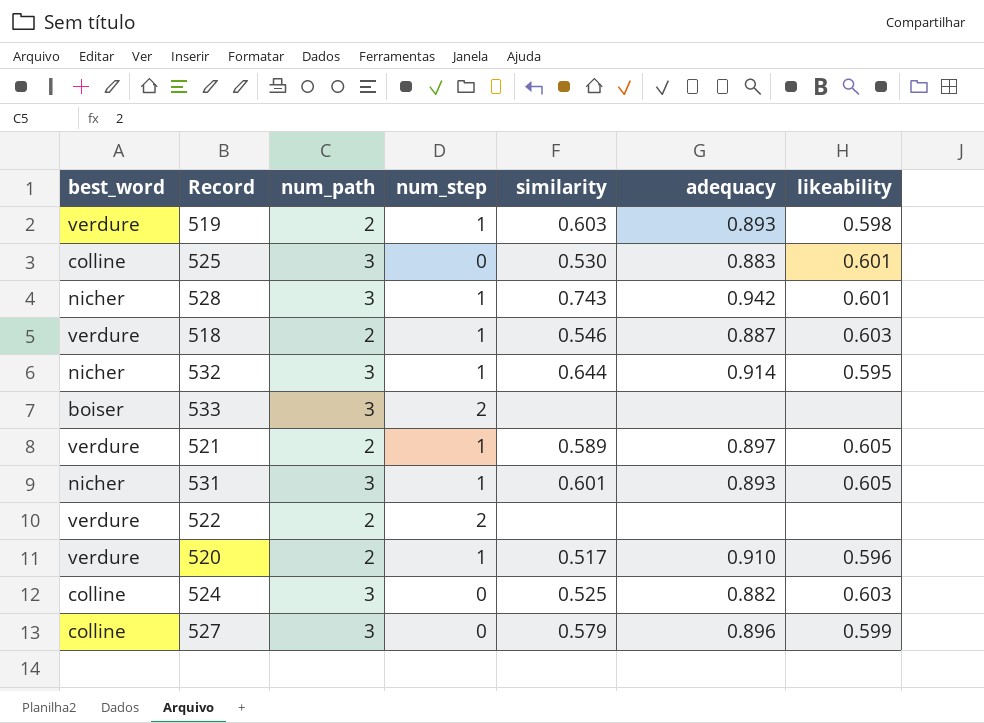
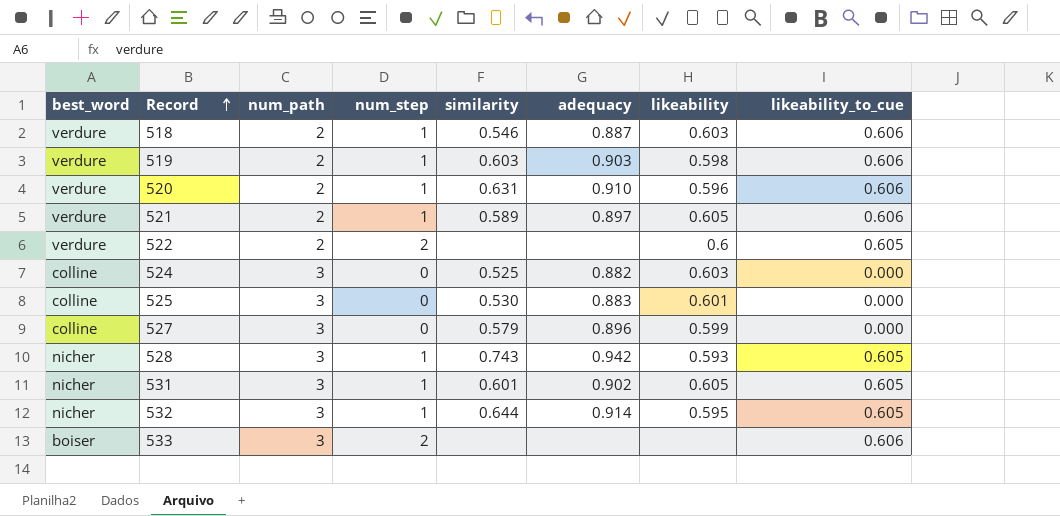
row order: none -> Record ascending
column likeability_to_cue | position: none -> 8
519 | adequacy: 0.893 -> 0.903
520 | similarity: 0.517 -> 0.631
522 | likeability: none -> 0.6
528 | likeability: 0.601 -> 0.593
531 | adequacy: 0.893 -> 0.902

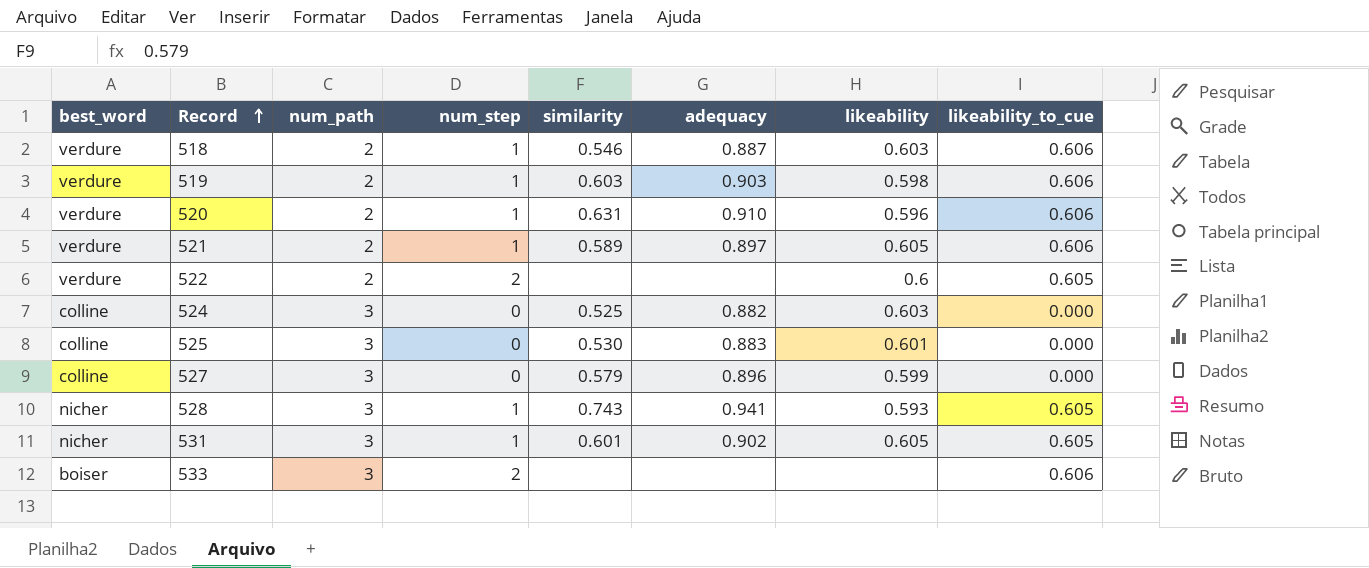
row 532: nicher | 3 | 1 | 0.644 | 0.914 | 0.595 | 0.605 -> none
528 | adequacy: 0.942 -> 0.941

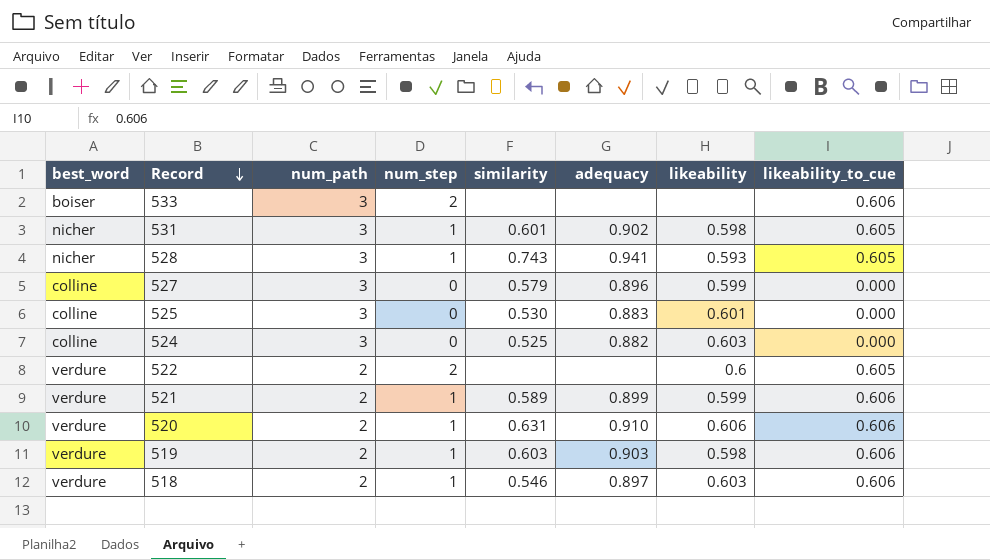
row order: Record ascending -> Record descending
531 | likeability: 0.605 -> 0.598
521 | adequacy: 0.897 -> 0.899
521 | likeability: 0.605 -> 0.599
520 | likeability: 0.596 -> 0.606
518 | adequacy: 0.887 -> 0.897

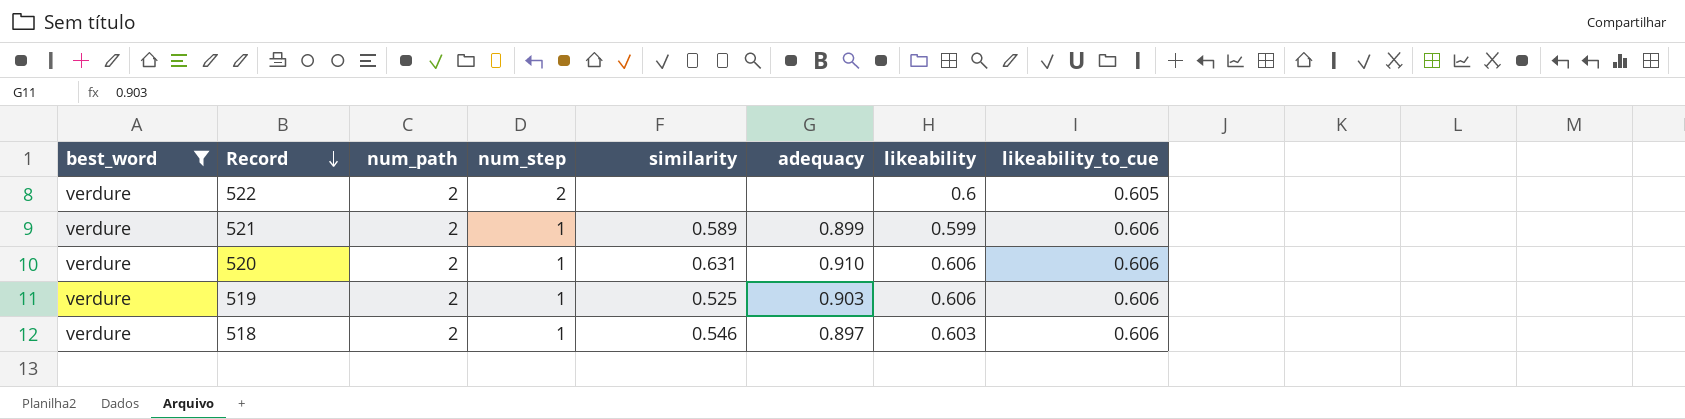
filter: none -> best_word = verdure
519 | similarity: 0.603 -> 0.525
519 | likeability: 0.598 -> 0.606

